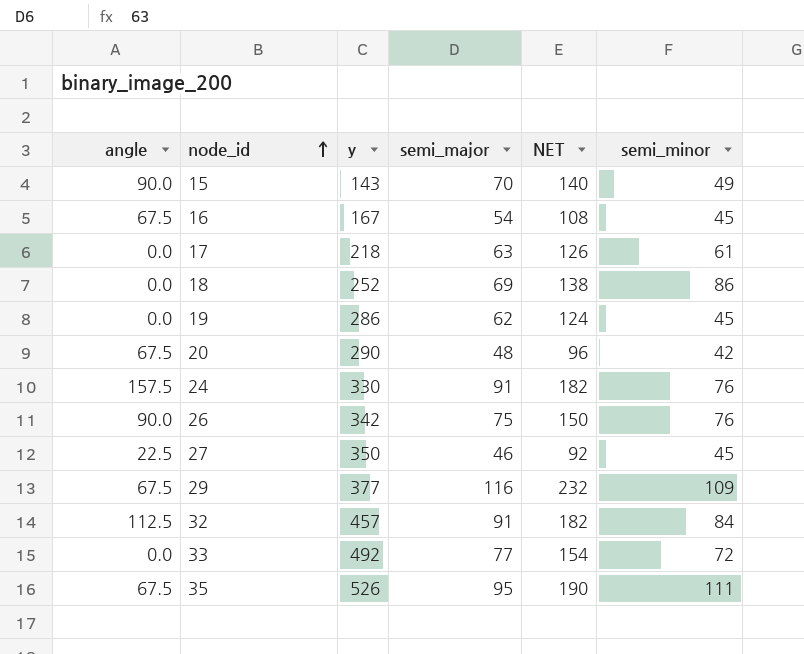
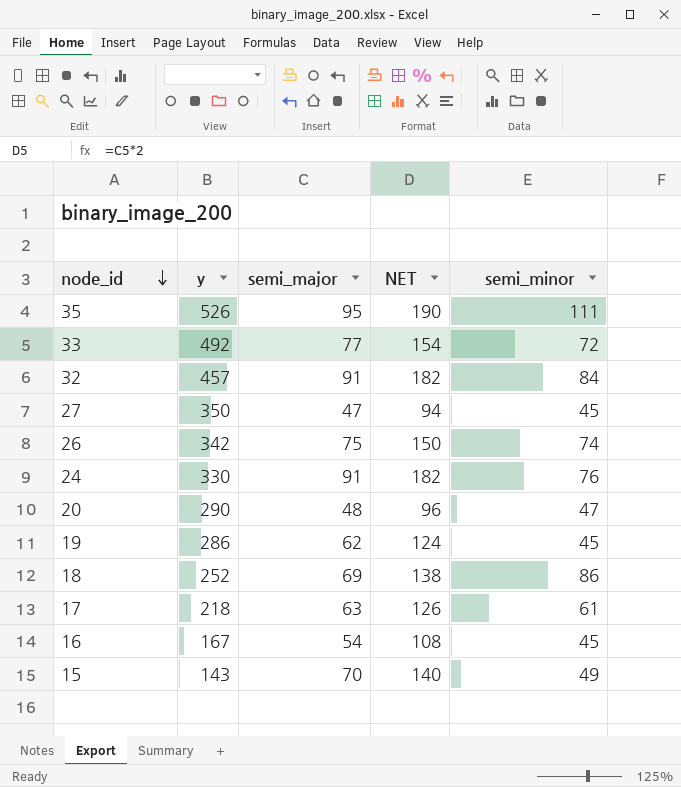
row order: node_id ascending -> node_id descending
column angle | position: 1 -> none
row 29: 67.5 | 377 | 116 | 232 | 109 -> none
27 | semi_major: 46 -> 47
27 | NET: 92 -> 94
26 | semi_minor: 76 -> 74
20 | semi_minor: 42 -> 47

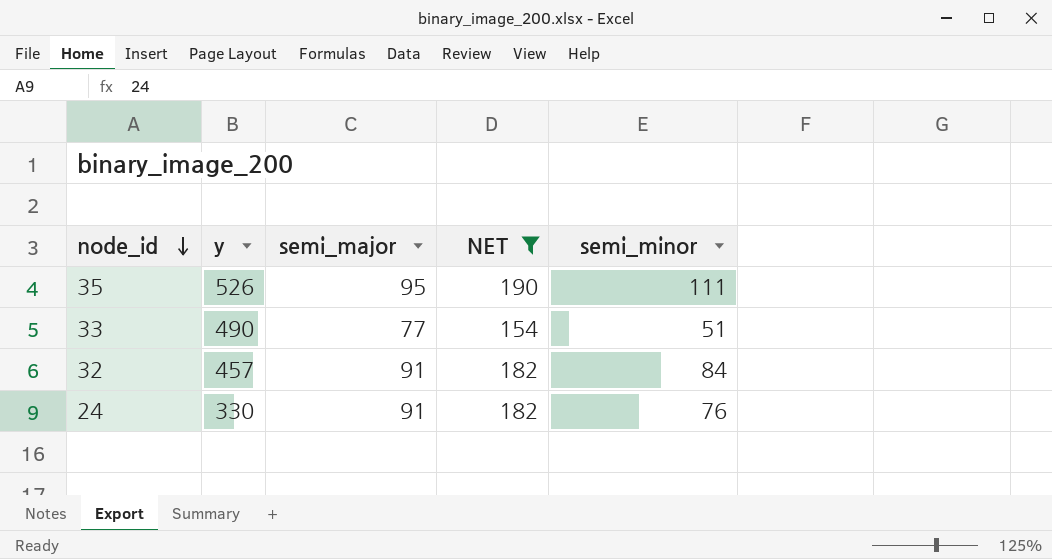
filter: none -> NET >= 154
33 | y: 492 -> 490
33 | semi_minor: 72 -> 51

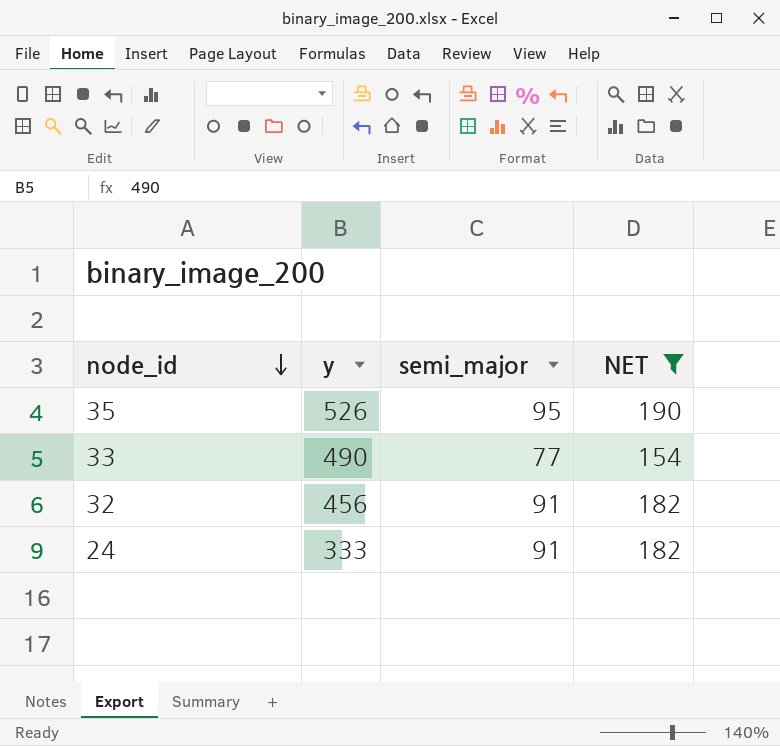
column semi_minor | position: 5 -> none
32 | y: 457 -> 456
24 | y: 330 -> 333

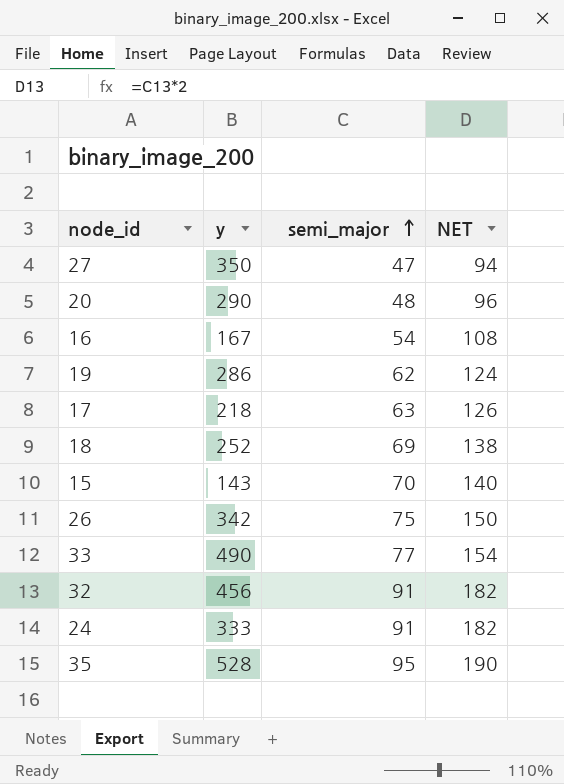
filter: NET >= 154 -> none
row order: node_id descending -> semi_major ascending
35 | y: 526 -> 528

